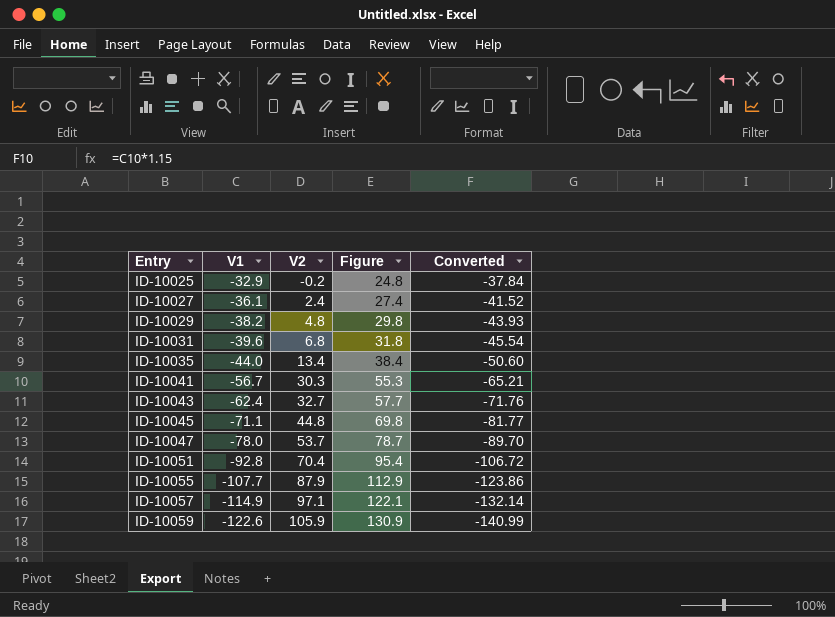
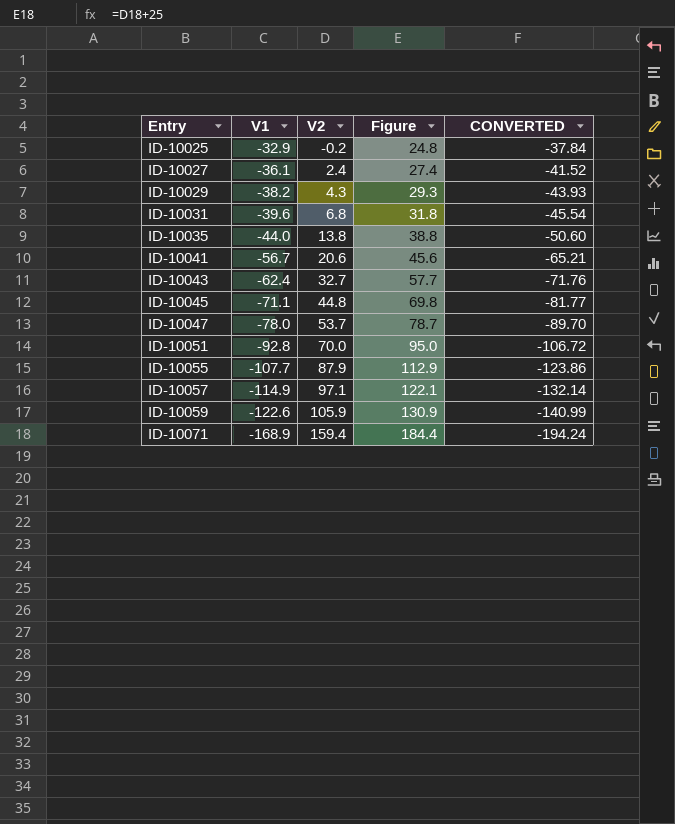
column name: Converted -> CONVERTED
ID-10029 | V2: 4.8 -> 4.3
ID-10029 | Figure: 29.8 -> 29.3
ID-10035 | V2: 13.4 -> 13.8
ID-10035 | Figure: 38.4 -> 38.8
ID-10041 | V2: 30.3 -> 20.6
ID-10041 | Figure: 55.3 -> 45.6
ID-10051 | V2: 70.4 -> 70.0
ID-10051 | Figure: 95.4 -> 95.0
row ID-10071: none -> -168.9 | 159.4 | 184.4 | -194.24

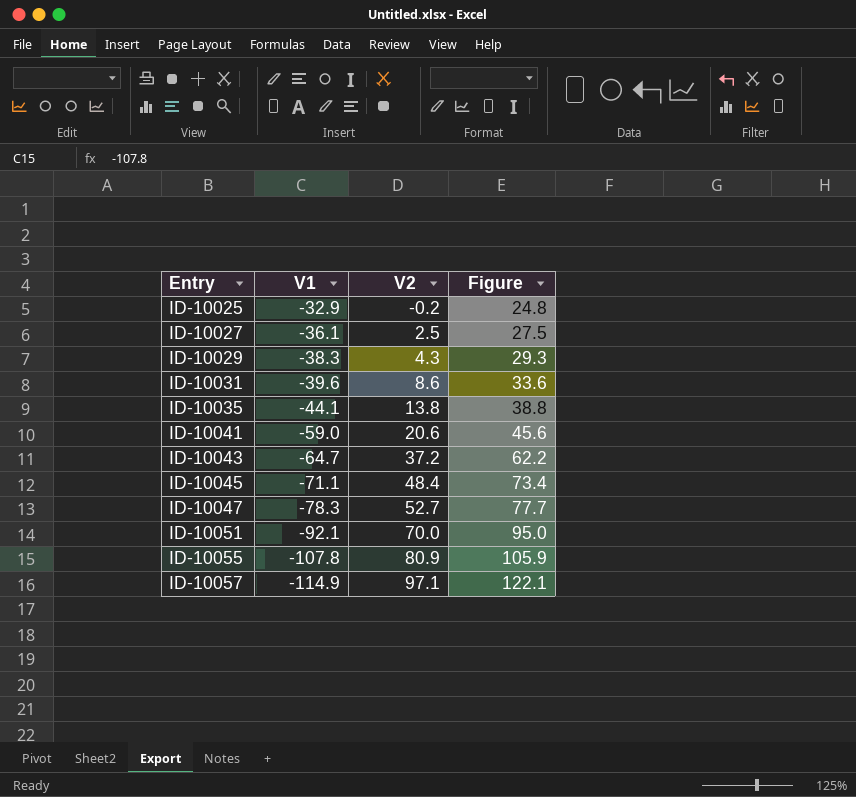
column CONVERTED | formula: [V1] * 1.15 -> none
row ID-10059: -122.6 | 105.9 | 130.9 | -140.99 -> none
row ID-10071: -168.9 | 159.4 | 184.4 | -194.24 -> none
ID-10027 | V2: 2.4 -> 2.5
ID-10027 | Figure: 27.4 -> 27.5
ID-10029 | V1: -38.2 -> -38.3
ID-10031 | V2: 6.8 -> 8.6
ID-10031 | Figure: 31.8 -> 33.6
ID-10035 | V1: -44.0 -> -44.1
ID-10041 | V1: -56.7 -> -59.0
ID-10043 | V1: -62.4 -> -64.7
ID-10043 | V2: 32.7 -> 37.2
ID-10043 | Figure: 57.7 -> 62.2
ID-10045 | V2: 44.8 -> 48.4
ID-10045 | Figure: 69.8 -> 73.4
ID-10047 | V1: -78.0 -> -78.3
ID-10047 | V2: 53.7 -> 52.7
ID-10047 | Figure: 78.7 -> 77.7
ID-10051 | V1: -92.8 -> -92.1
ID-10055 | V1: -107.7 -> -107.8
ID-10055 | V2: 87.9 -> 80.9
ID-10055 | Figure: 112.9 -> 105.9

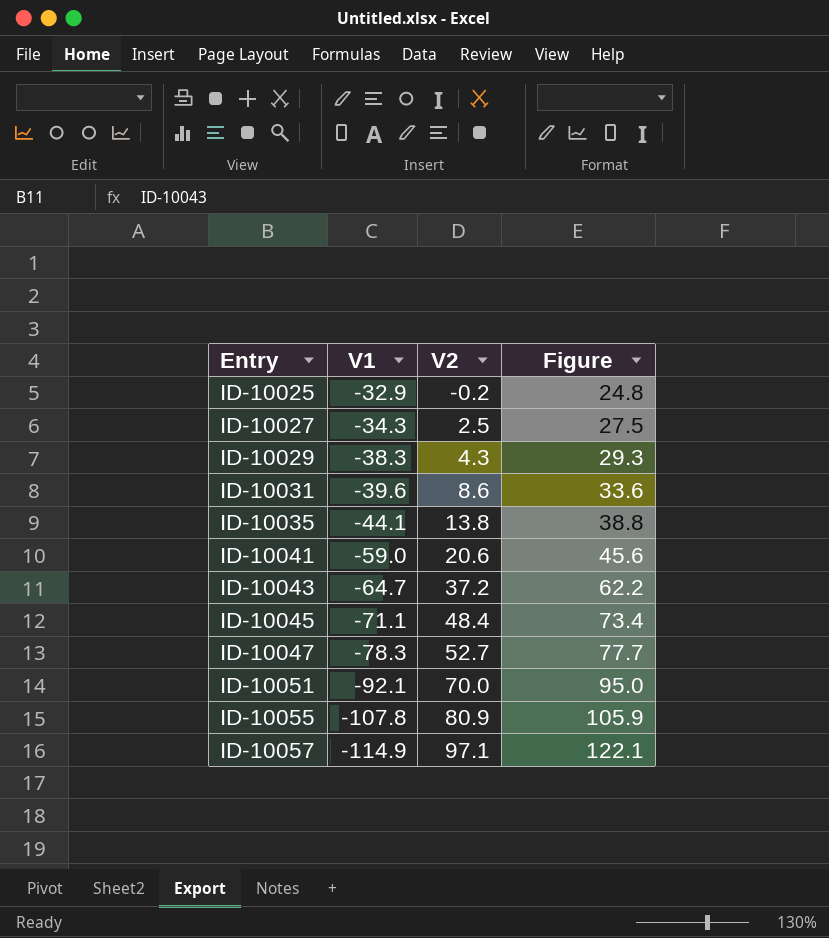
ID-10027 | V1: -36.1 -> -34.3

